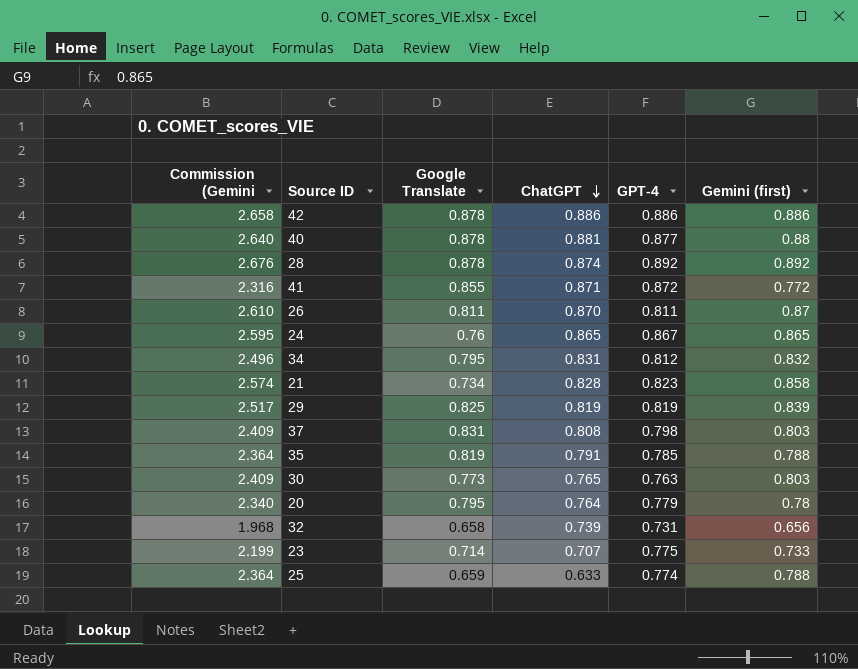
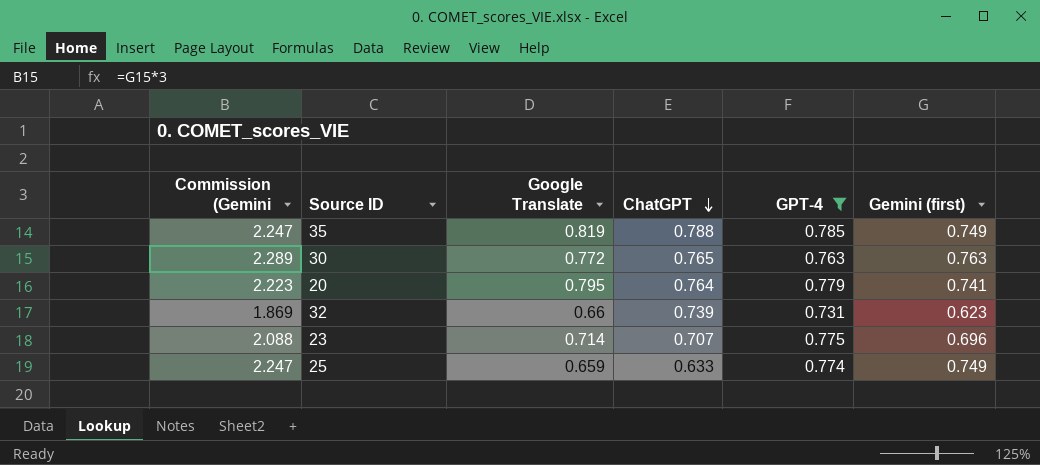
filter: none -> GPT-4 <= 0.785
35 | Commission (Gemini: 2.364 -> 2.247
35 | ChatGPT: 0.791 -> 0.788
35 | Gemini (first): 0.788 -> 0.749
30 | Commission (Gemini: 2.409 -> 2.289
30 | Google Translate: 0.773 -> 0.772
30 | Gemini (first): 0.803 -> 0.763
20 | Commission (Gemini: 2.340 -> 2.223
20 | Gemini (first): 0.78 -> 0.741
32 | Commission (Gemini: 1.968 -> 1.869
32 | Google Translate: 0.658 -> 0.66
32 | Gemini (first): 0.656 -> 0.623
23 | Commission (Gemini: 2.199 -> 2.088
23 | Gemini (first): 0.733 -> 0.696
25 | Commission (Gemini: 2.364 -> 2.247
25 | Gemini (first): 0.788 -> 0.749

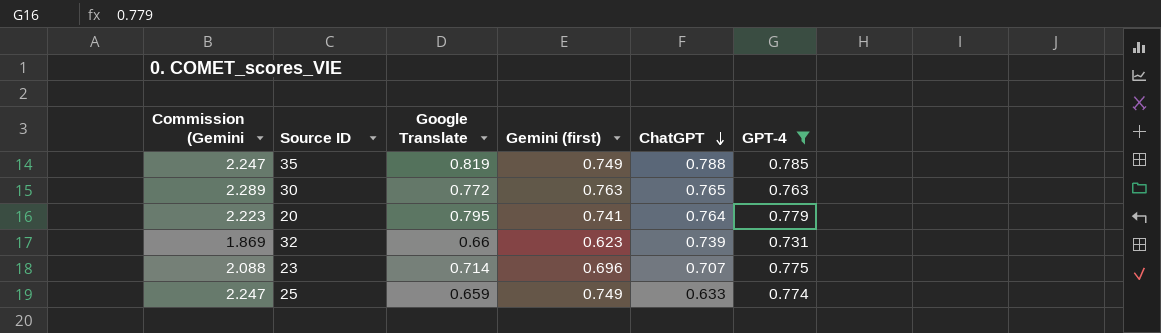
column Gemini (first) | position: 6 -> 4

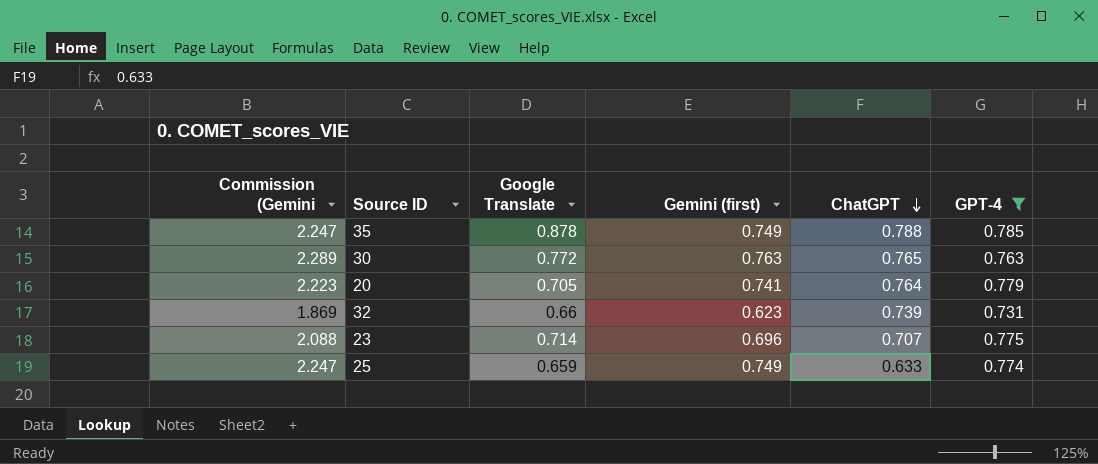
35 | Google Translate: 0.819 -> 0.878
20 | Google Translate: 0.795 -> 0.705

